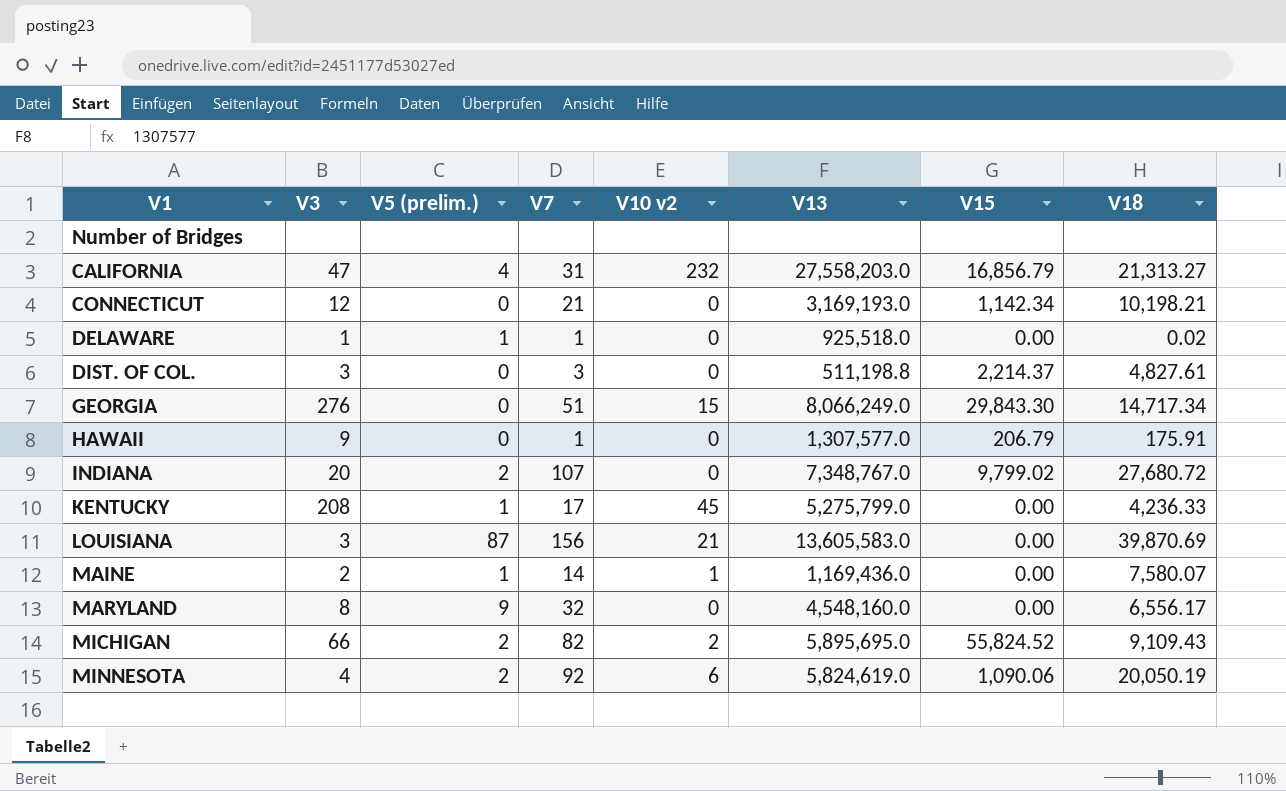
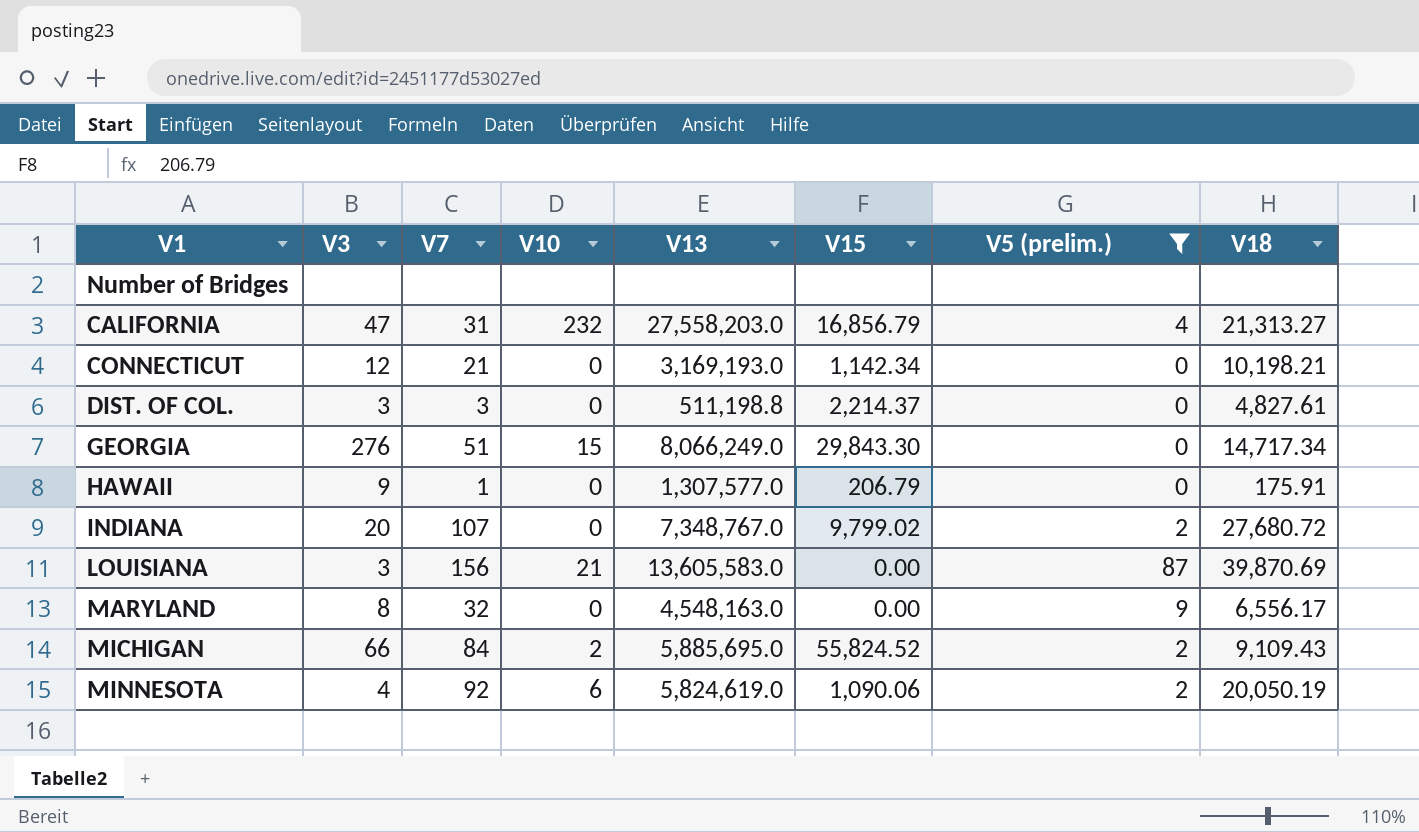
filter: none -> V5 (prelim.) != 1
column name: V10 v2 -> V10
column V5 (prelim.) | position: 3 -> 7
MARYLAND | V13: 4,548,160.0 -> 4,548,163.0
MICHIGAN | V7: 82 -> 84
MICHIGAN | V13: 5,895,695.0 -> 5,885,695.0

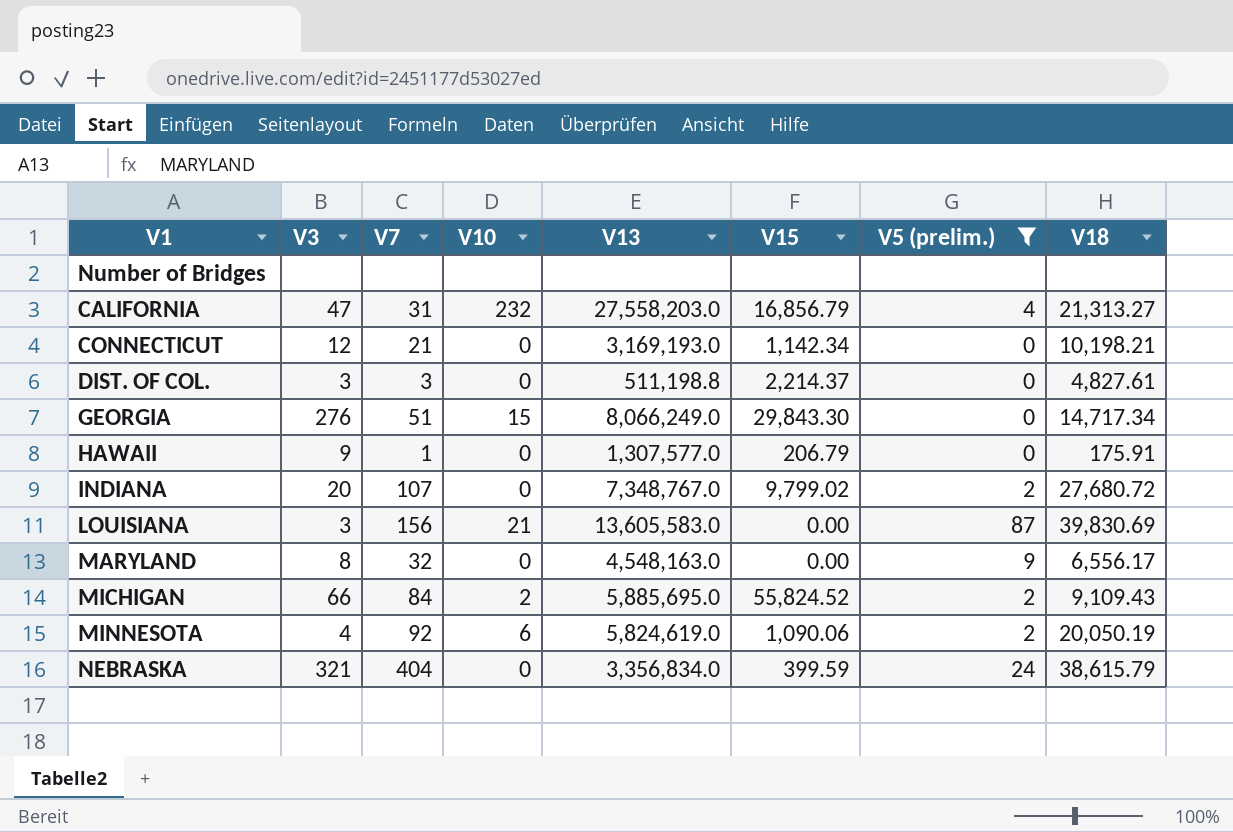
LOUISIANA | V18: 39,870.69 -> 39,830.69
row NEBRASKA: none -> 321 | 404 | 0 | 3,356,834.0 | 399.59 | 24 | 38,615.79

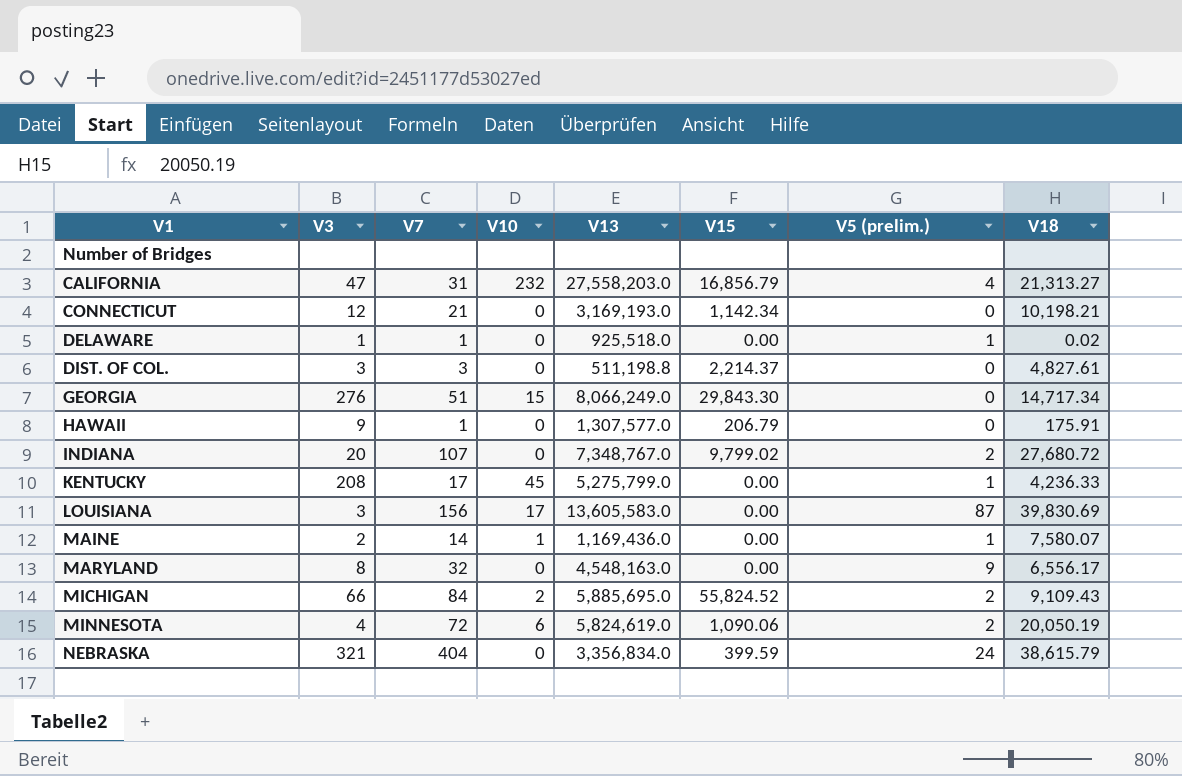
filter: V5 (prelim.) != 1 -> none
LOUISIANA | V10: 21 -> 17
MINNESOTA | V7: 92 -> 72

